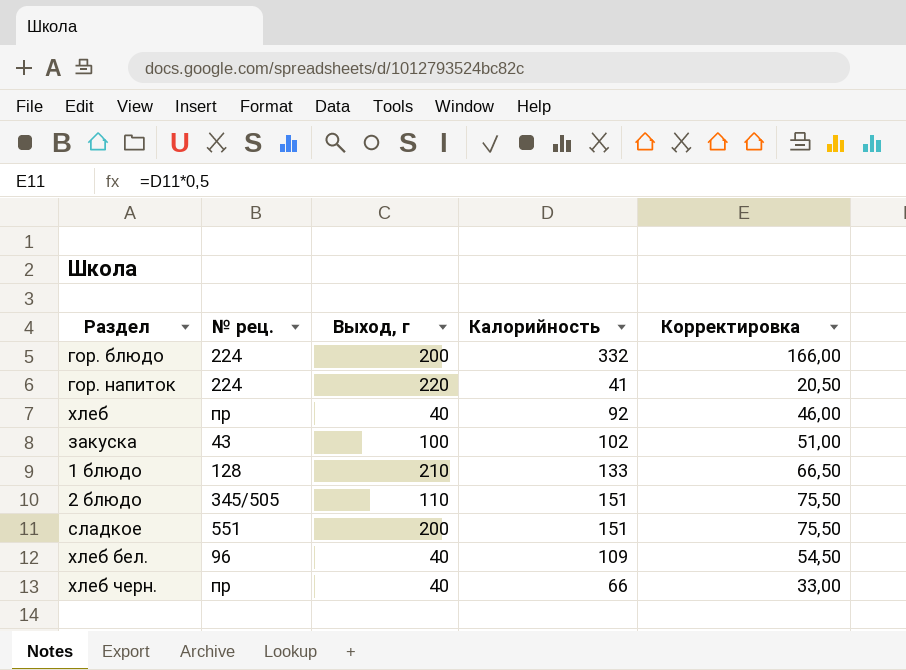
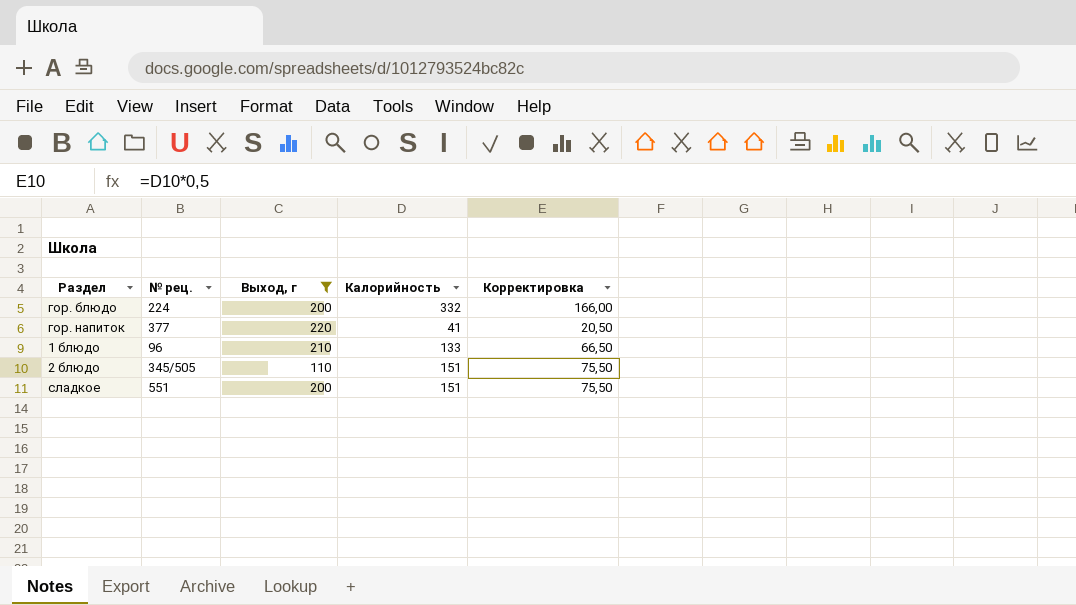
filter: none -> Выход, г >= 110
гор. напиток | № рец.: 224 -> 377
1 блюдо | № рец.: 128 -> 96

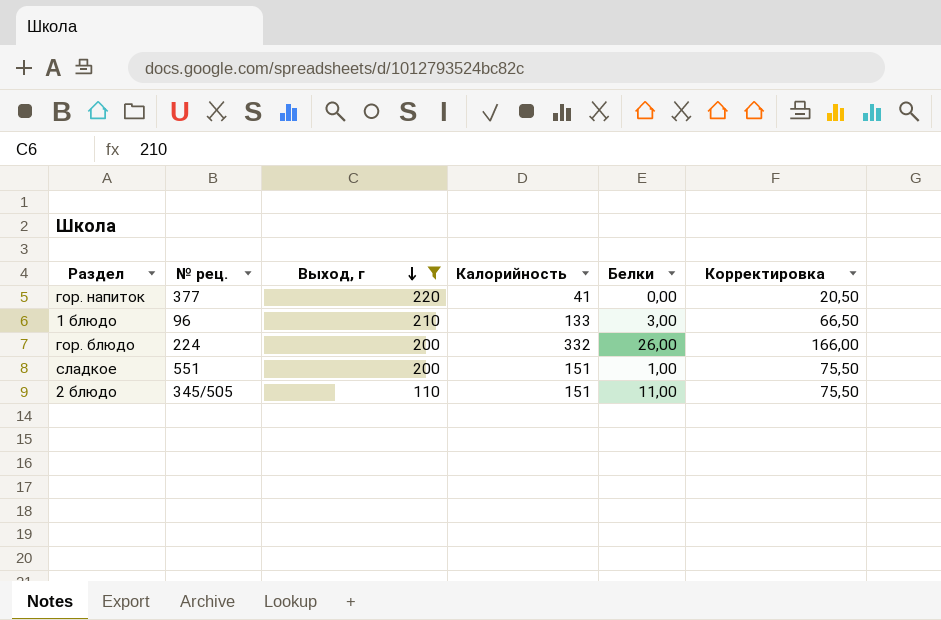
row order: none -> Выход, г descending
column Белки | position: none -> 5

